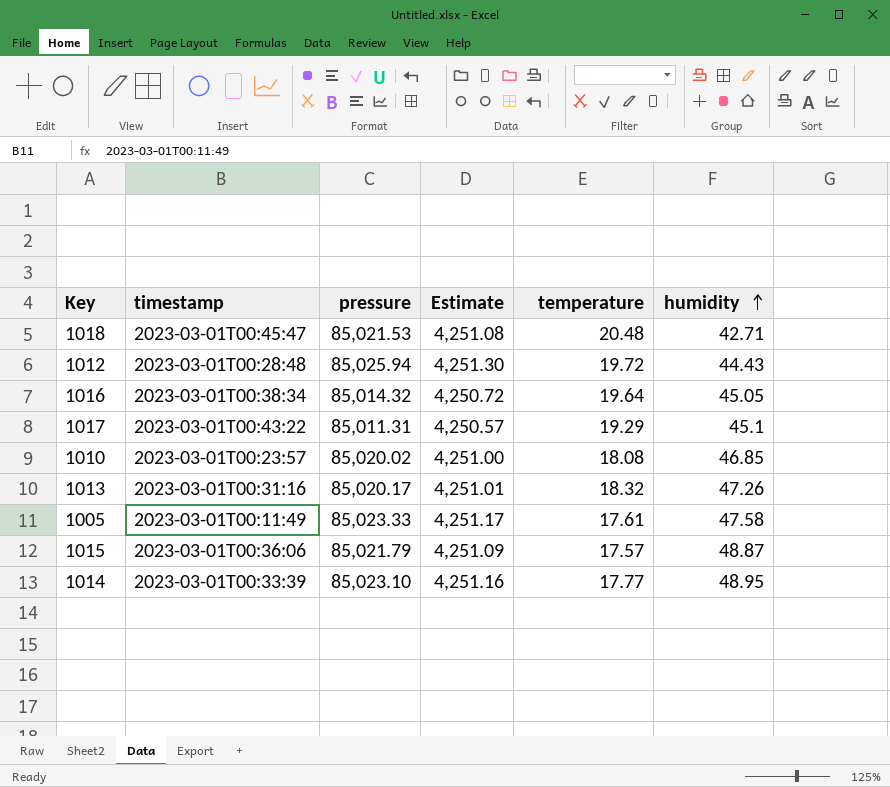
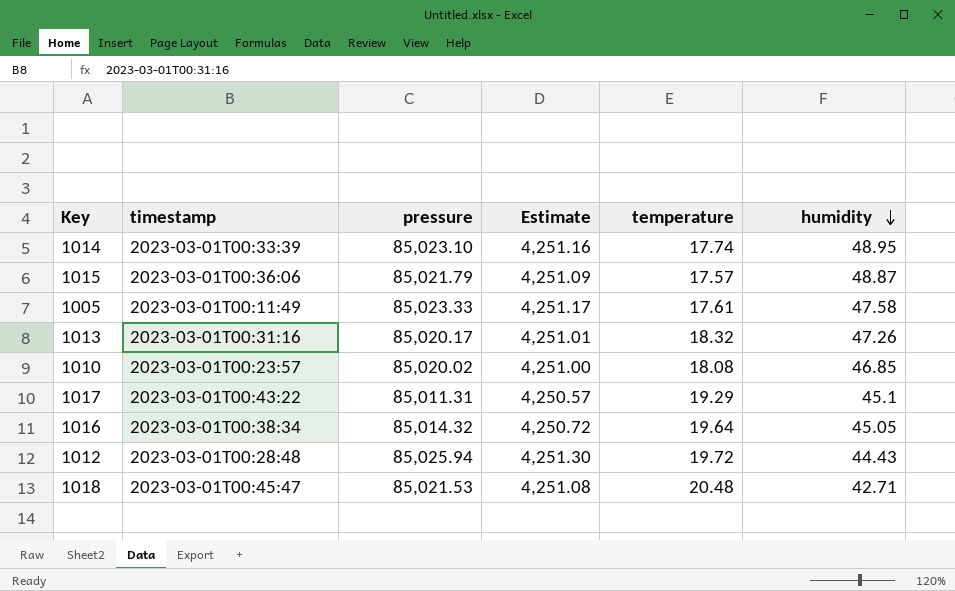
row order: humidity ascending -> humidity descending
1014 | temperature: 17.77 -> 17.74

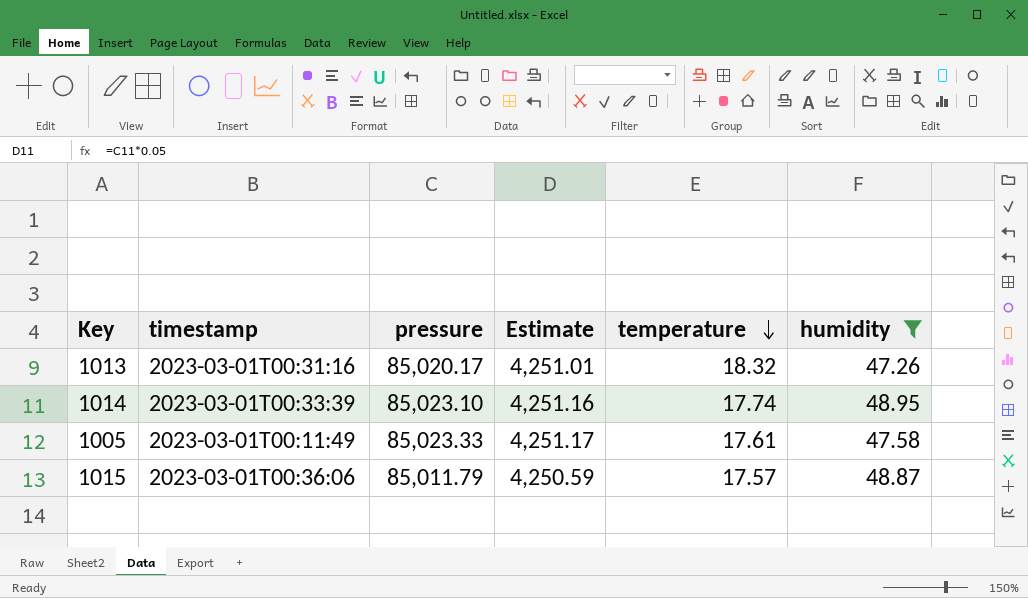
filter: none -> humidity >= 47.26
row order: humidity descending -> temperature descending
1015 | pressure: 85,021.79 -> 85,011.79
1015 | Estimate: 4,251.09 -> 4,250.59

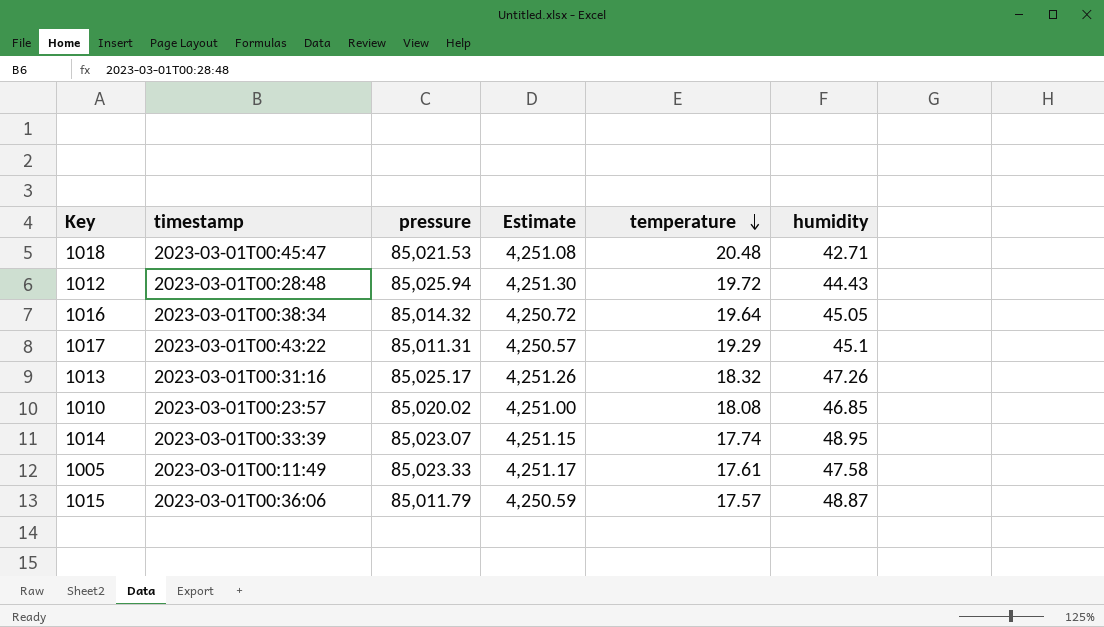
filter: humidity >= 47.26 -> none
1013 | pressure: 85,020.17 -> 85,025.17
1013 | Estimate: 4,251.01 -> 4,251.26
1014 | pressure: 85,023.10 -> 85,023.07
1014 | Estimate: 4,251.16 -> 4,251.15

